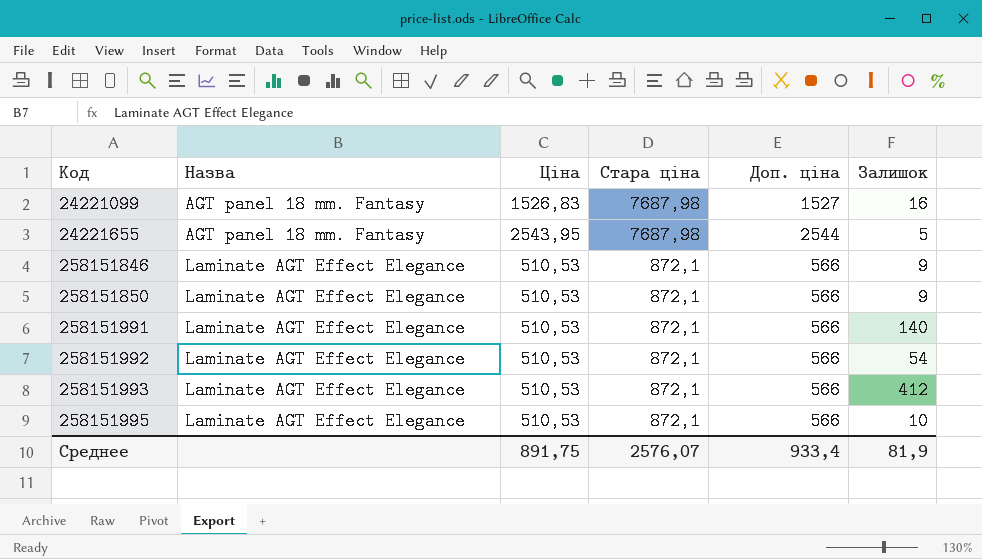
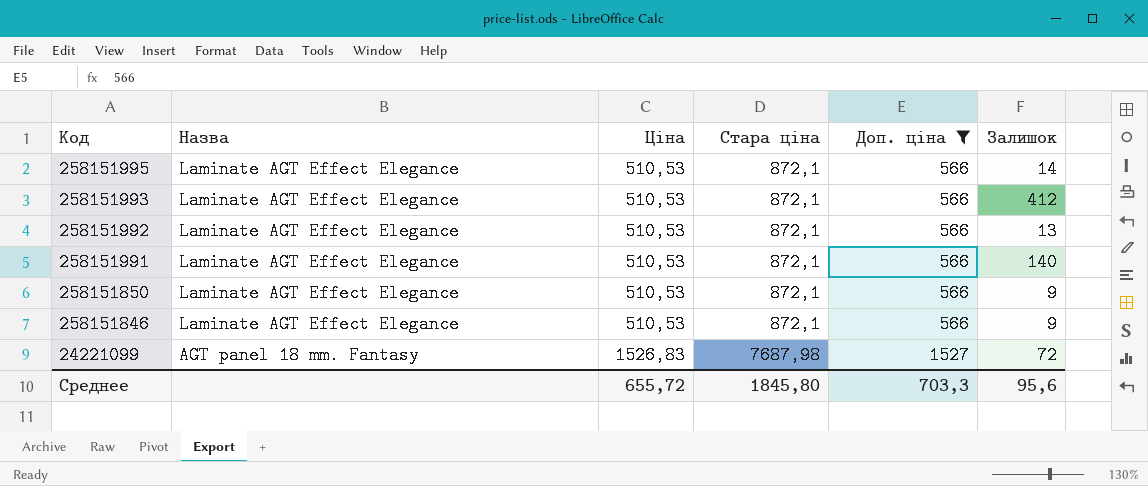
filter: none -> Доп. ціна != 2544
row order: Код ascending -> Код descending
258151995 | Залишок: 10 -> 14
258151992 | Залишок: 54 -> 13
24221099 | Залишок: 16 -> 72
Среднее | Ціна: 891,75 -> 655,72
Среднее | Стара ціна: 2576,07 -> 1845,80
Среднее | Доп. ціна: 933,4 -> 703,3
Среднее | Залишок: 81,9 -> 95,6

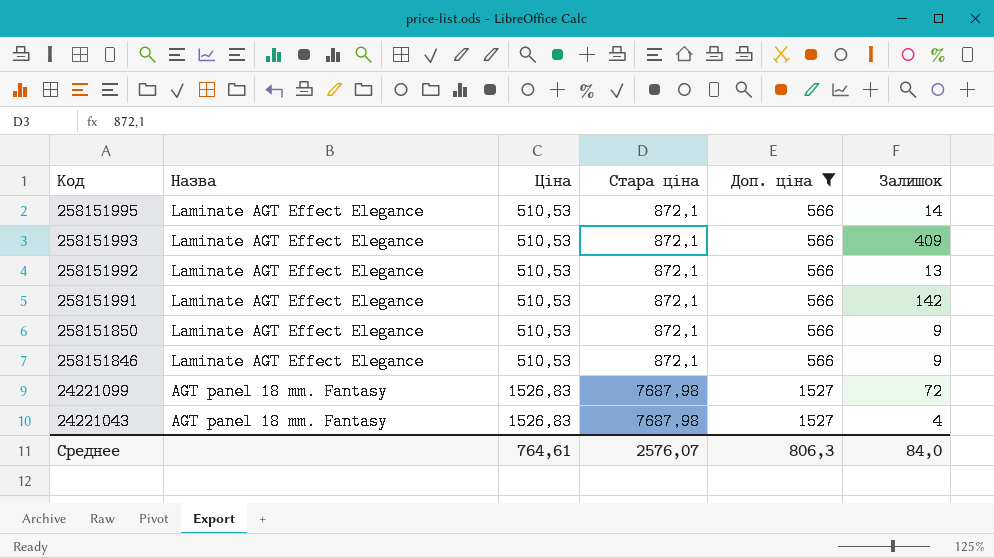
258151993 | Залишок: 412 -> 409
258151991 | Залишок: 140 -> 142
row 24221043: none -> AGT panel 18 mm. Fantasy | 1526,83 | 7687,98 | 1527 | 4
Среднее | Ціна: 655,72 -> 764,61
Среднее | Стара ціна: 1845,80 -> 2576,07
Среднее | Доп. ціна: 703,3 -> 806,3
Среднее | Залишок: 95,6 -> 84,0

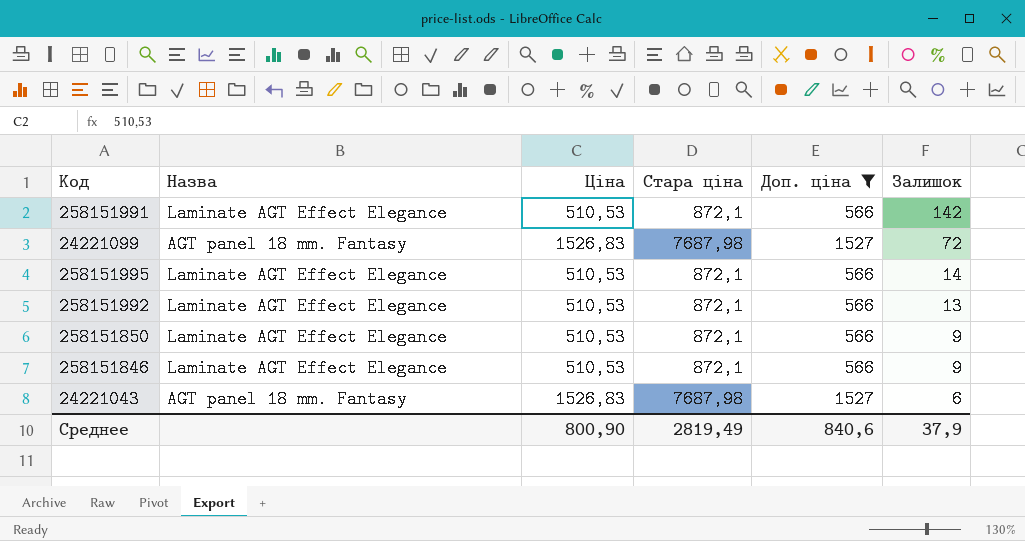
row order: Код descending -> Залишок descending
row 258151993: Laminate AGT Effect Elegance | 510,53 | 872,1 | 566 | 409 -> none
24221043 | Залишок: 4 -> 6
Среднее | Ціна: 764,61 -> 800,90
Среднее | Стара ціна: 2576,07 -> 2819,49
Среднее | Доп. ціна: 806,3 -> 840,6
Среднее | Залишок: 84,0 -> 37,9

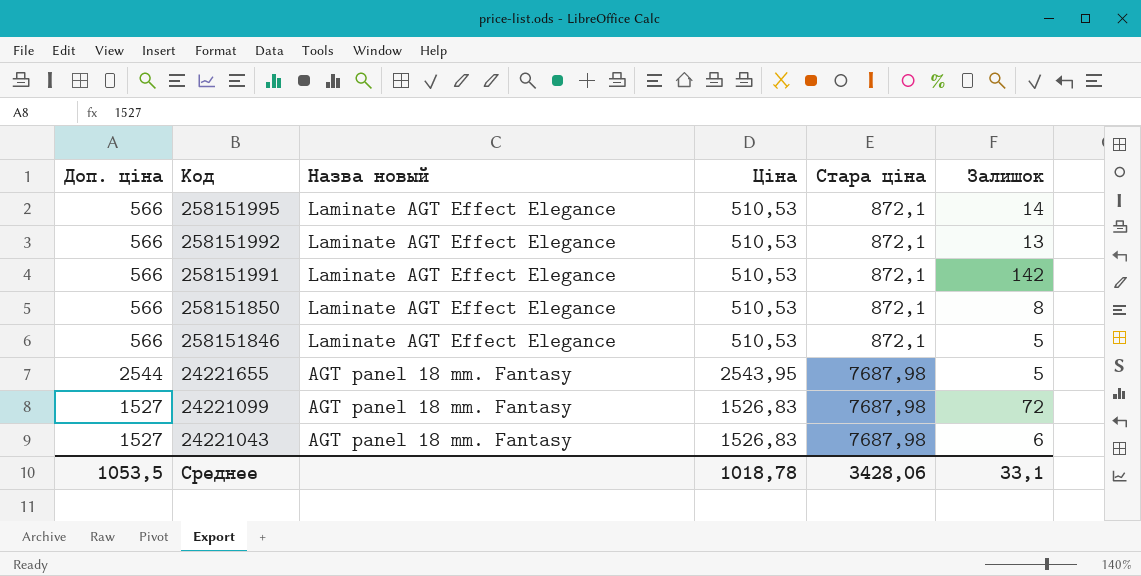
filter: Доп. ціна != 2544 -> none
row order: Залишок descending -> Код descending
column Доп. ціна | position: 5 -> 1
column name: Назва -> Назва новый
258151850 | Залишок: 9 -> 8
258151846 | Залишок: 9 -> 5
Среднее | Доп. ціна: 840,6 -> 1053,5
Среднее | Ціна: 800,90 -> 1018,78
Среднее | Стара ціна: 2819,49 -> 3428,06
Среднее | Залишок: 37,9 -> 33,1

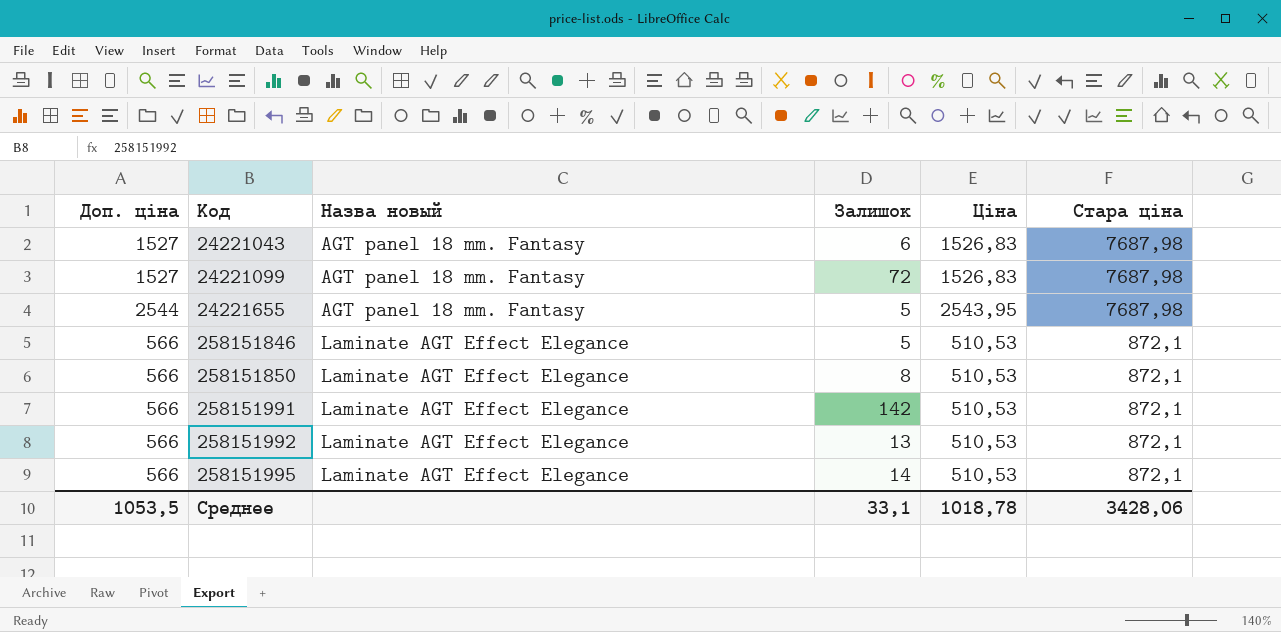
row order: Код descending -> Код ascending
column Залишок | position: 6 -> 4

